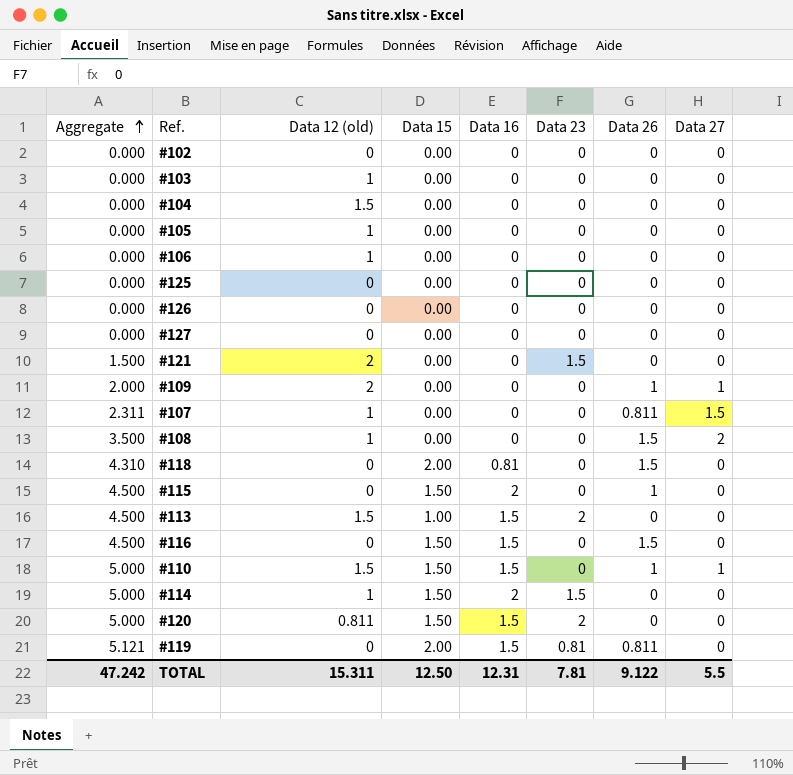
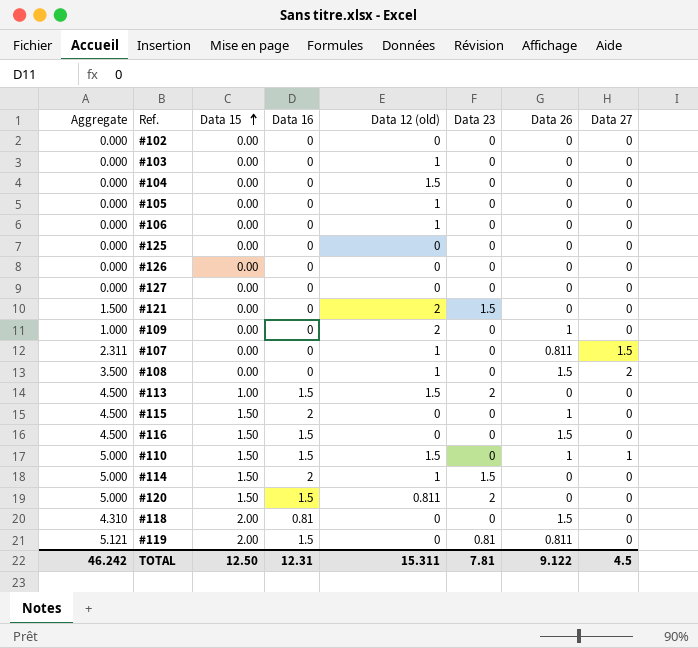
row order: Aggregate ascending -> Data 15 ascending
column Data 12 (old) | position: 3 -> 5
#109 | Aggregate: 2.000 -> 1.000
#109 | Data 27: 1 -> 0
TOTAL | Aggregate: 47.242 -> 46.242
TOTAL | Data 27: 5.5 -> 4.5

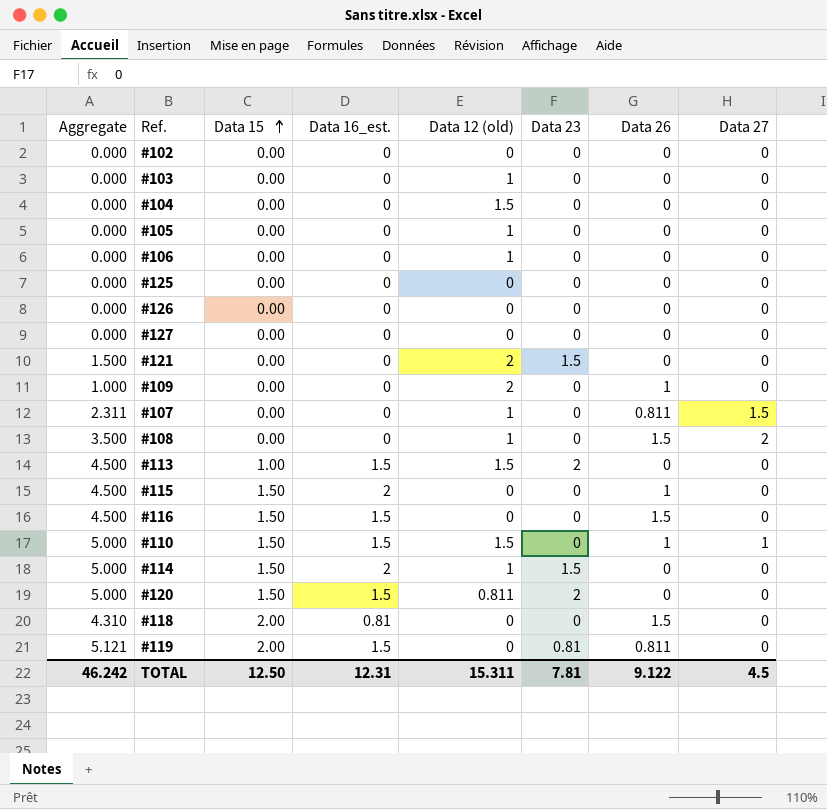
column name: Data 16 -> Data 16_est.

